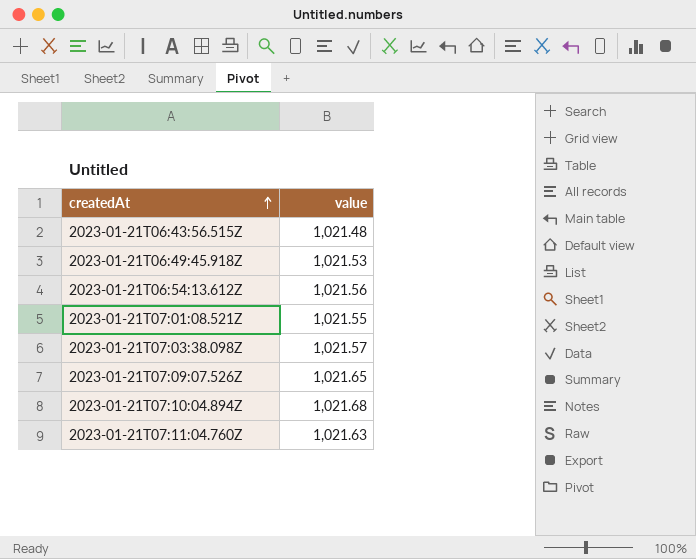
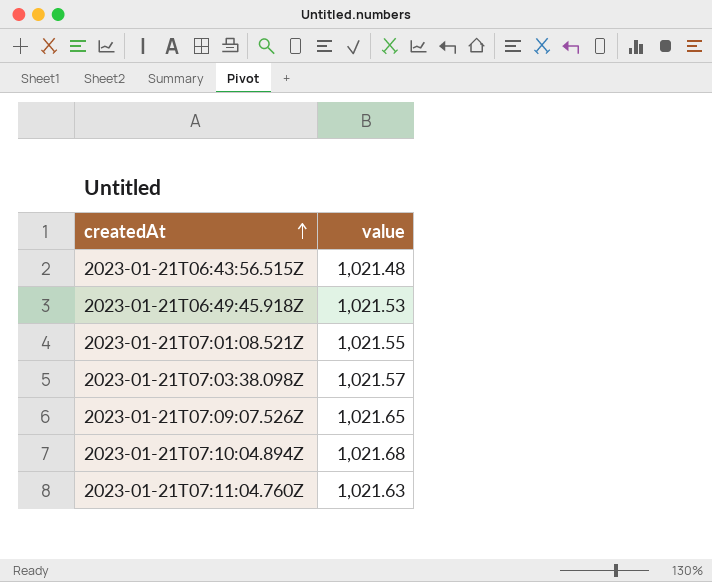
row 2023-01-21T06:54:13.612Z: 1,021.56 -> none

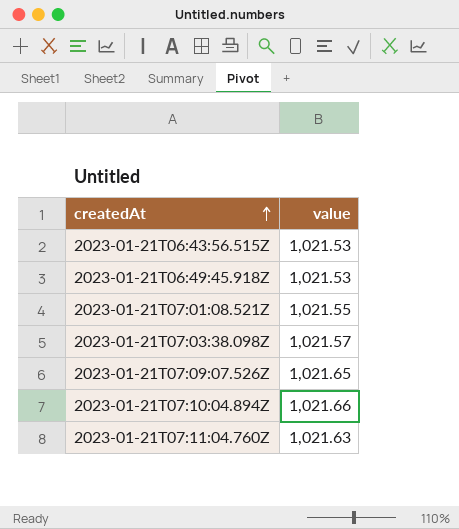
2023-01-21T06:43:56.515Z | value: 1,021.48 -> 1,021.53
2023-01-21T07:10:04.894Z | value: 1,021.68 -> 1,021.66

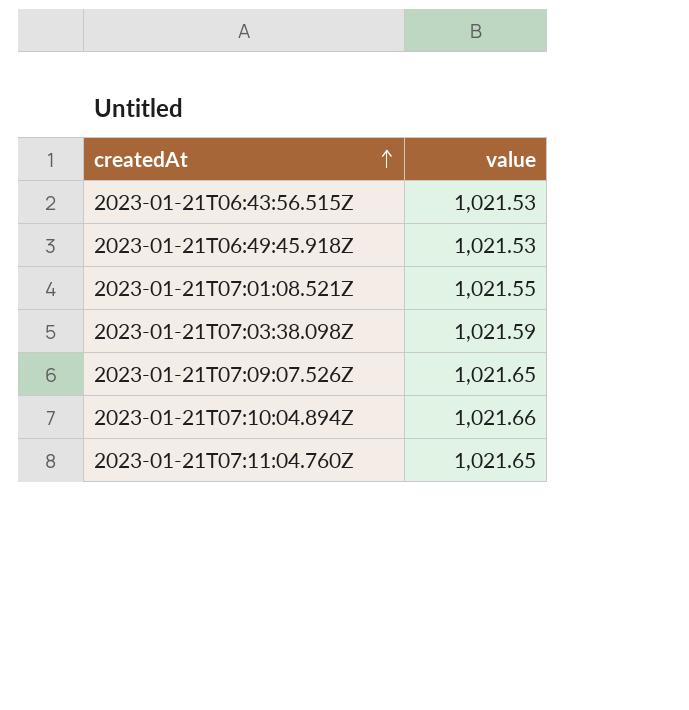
2023-01-21T07:03:38.098Z | value: 1,021.57 -> 1,021.59
2023-01-21T07:11:04.760Z | value: 1,021.63 -> 1,021.65

